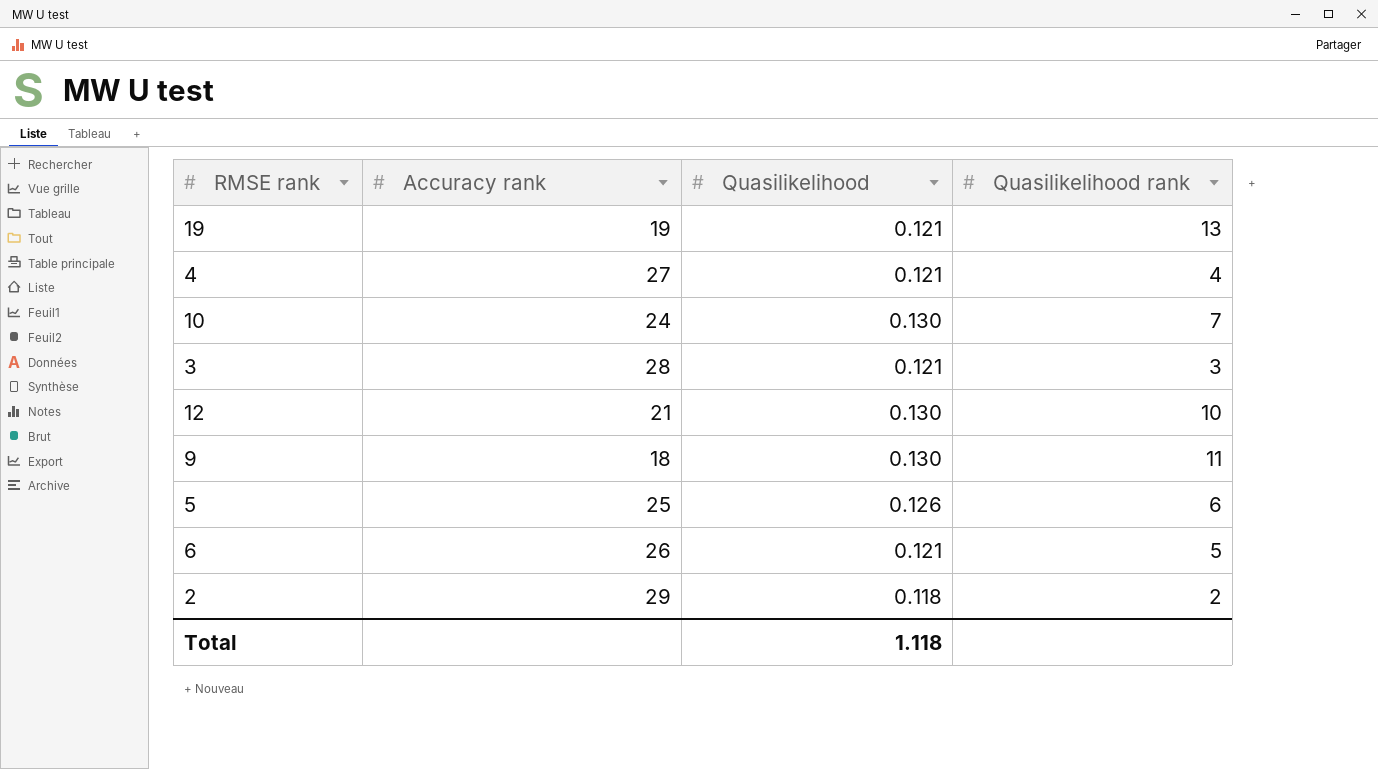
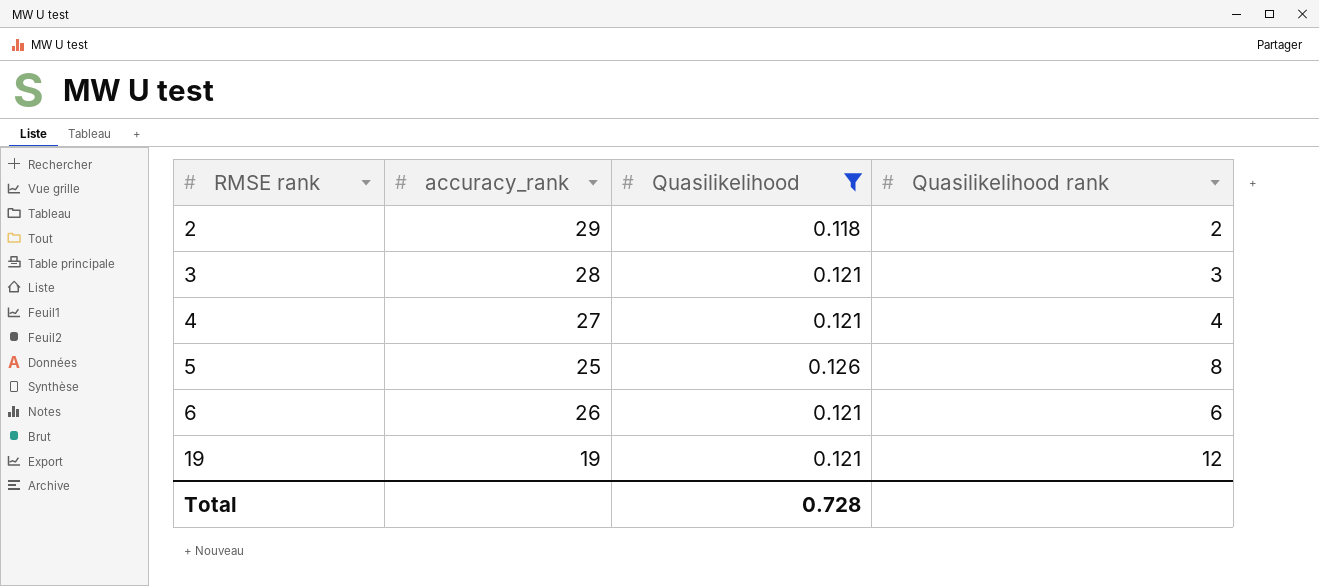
filter: none -> Quasilikelihood != 0.130
row order: none -> RMSE rank ascending
column name: Accuracy rank -> accuracy_rank
5 | Quasilikelihood rank: 6 -> 8
6 | Quasilikelihood rank: 5 -> 6
19 | Quasilikelihood rank: 13 -> 12
Total | Quasilikelihood: 1.118 -> 0.728

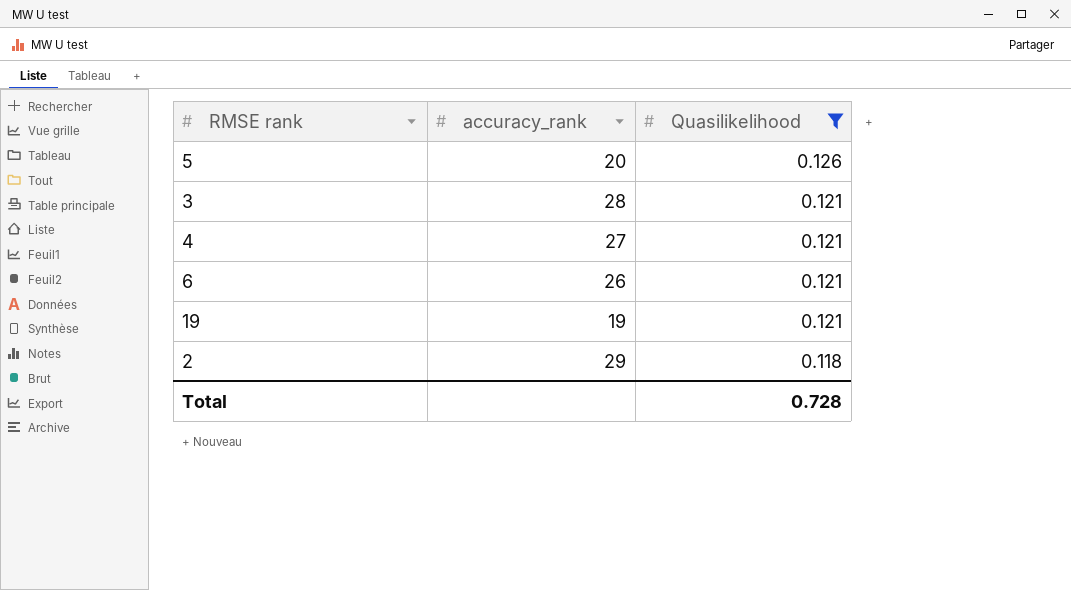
row order: RMSE rank ascending -> Quasilikelihood descending
column Quasilikelihood rank | position: 4 -> none
5 | accuracy_rank: 25 -> 20

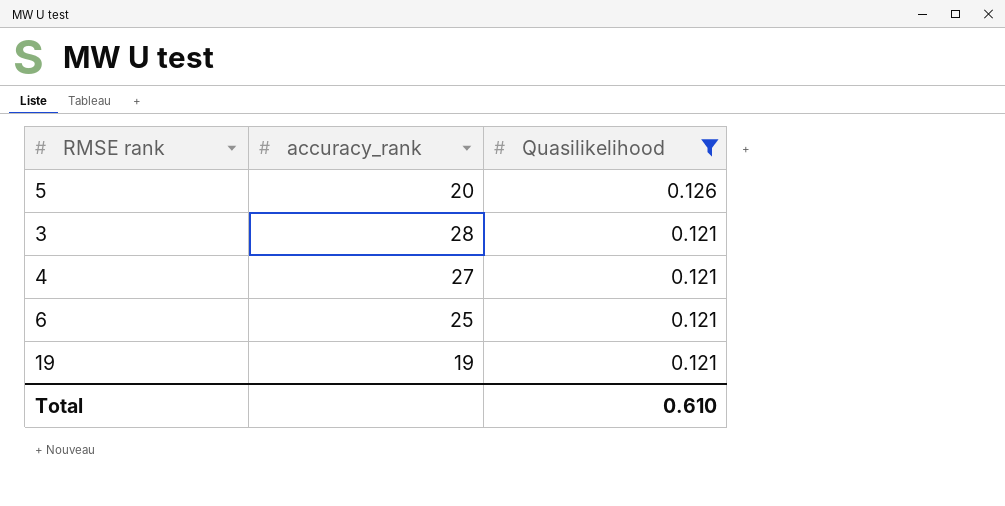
row 2: 29 | 0.118 -> none
6 | accuracy_rank: 26 -> 25
Total | Quasilikelihood: 0.728 -> 0.610

